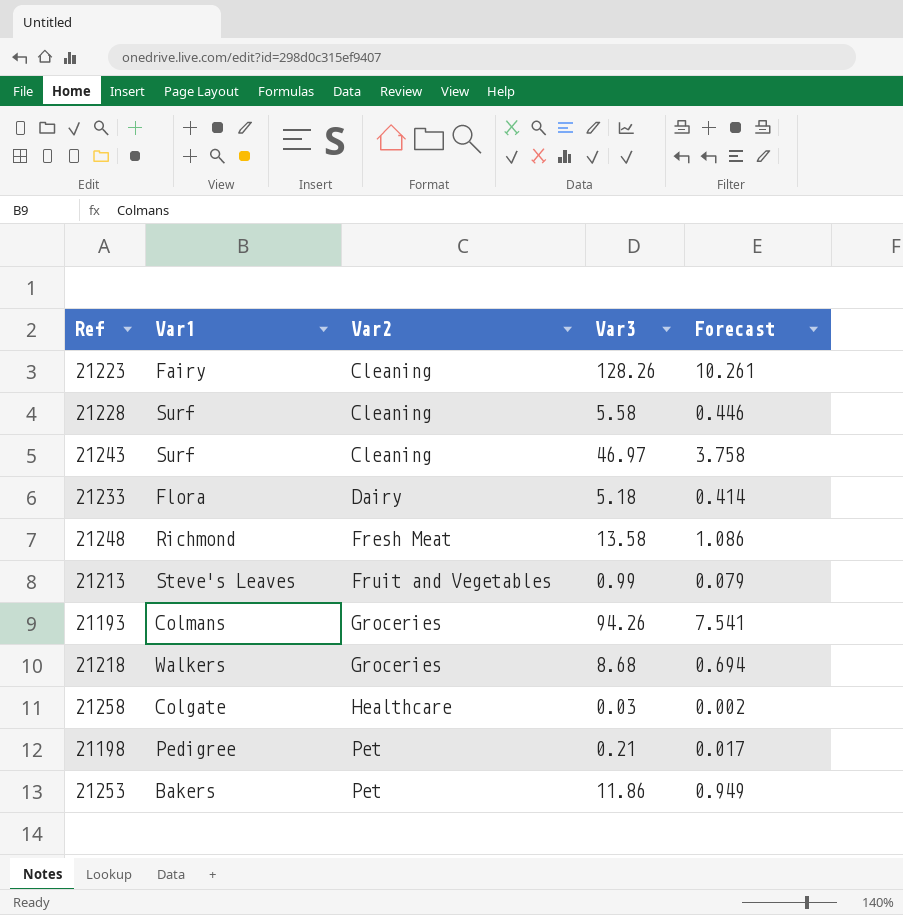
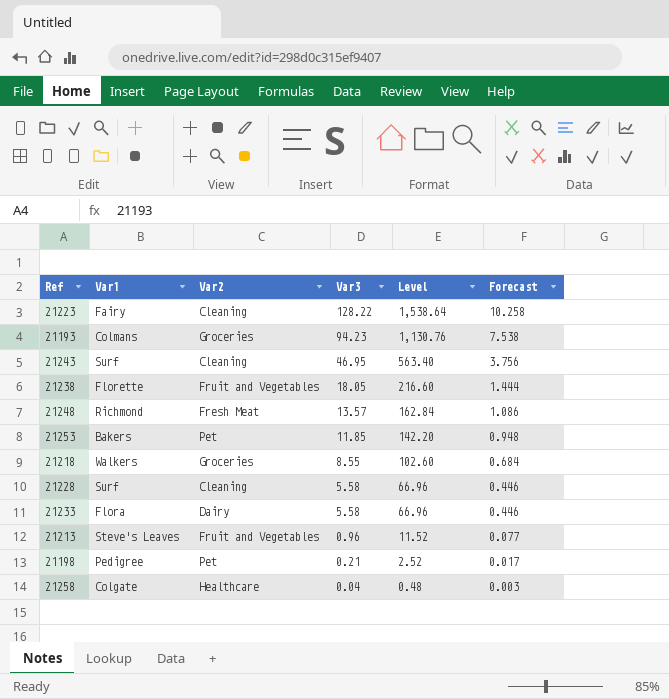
row order: Var2 ascending -> Var3 descending
column Level | formula: none -> [Var3] * 12
21223 | Var3: 128.26 -> 128.22
21223 | Forecast: 10.261 -> 10.258
21193 | Var3: 94.26 -> 94.23
21193 | Forecast: 7.541 -> 7.538
21243 | Var3: 46.97 -> 46.95
21243 | Forecast: 3.758 -> 3.756
row 21238: none -> Florette | Fruit and Vegetables | 18.05 | 216.60 | 1.444
21248 | Var3: 13.58 -> 13.57
21253 | Var3: 11.86 -> 11.85
21253 | Forecast: 0.949 -> 0.948
21218 | Var3: 8.68 -> 8.55
21218 | Forecast: 0.694 -> 0.684
21233 | Var3: 5.18 -> 5.58
21233 | Forecast: 0.414 -> 0.446
21213 | Var3: 0.99 -> 0.96
21213 | Forecast: 0.079 -> 0.077
21258 | Var3: 0.03 -> 0.04
21258 | Forecast: 0.002 -> 0.003

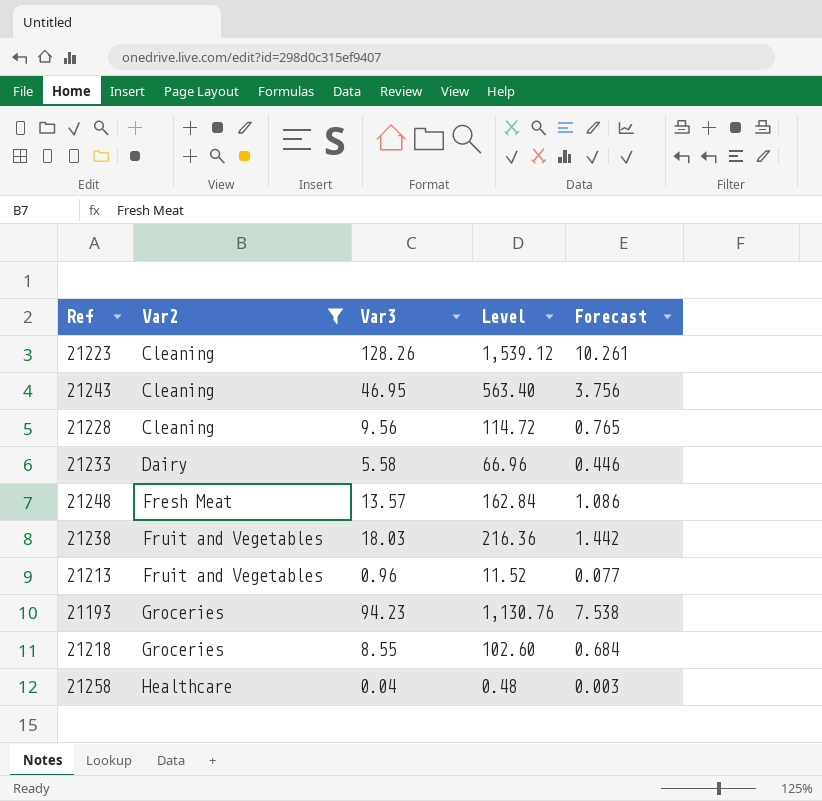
filter: none -> Var2 != Pet
row order: Var3 descending -> Var2 ascending
column Var1 | position: 2 -> none
21223 | Var3: 128.22 -> 128.26
21223 | Level: 1,538.64 -> 1,539.12
21223 | Forecast: 10.258 -> 10.261
21228 | Var3: 5.58 -> 9.56
21228 | Level: 66.96 -> 114.72
21228 | Forecast: 0.446 -> 0.765
21238 | Var3: 18.05 -> 18.03
21238 | Level: 216.60 -> 216.36
21238 | Forecast: 1.444 -> 1.442

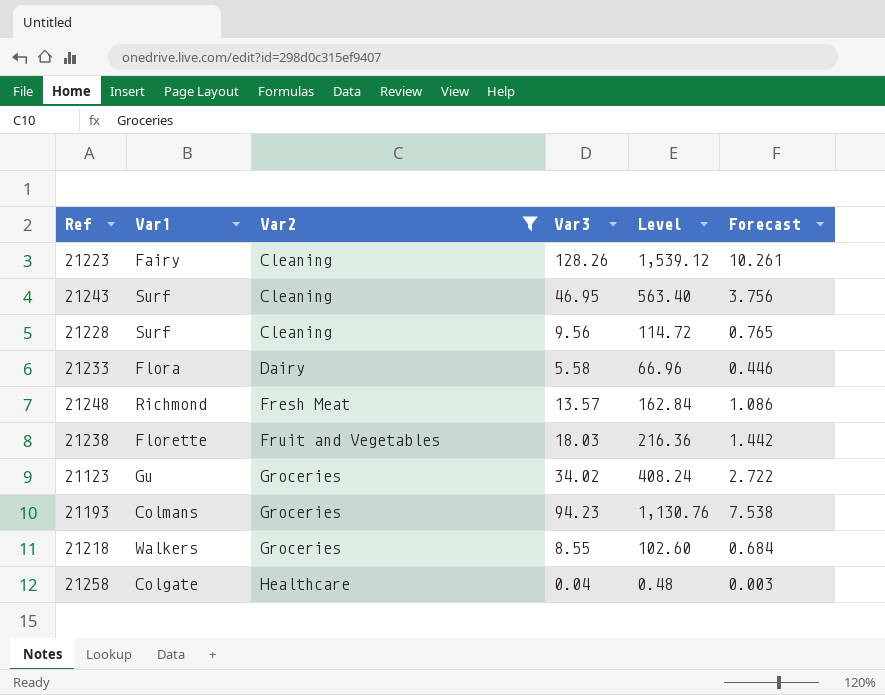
column Var1 | position: none -> 2
row 21213: Fruit and Vegetables | 0.96 | 11.52 | 0.077 -> none
row 21123: none -> Gu | Groceries | 34.02 | 408.24 | 2.722

